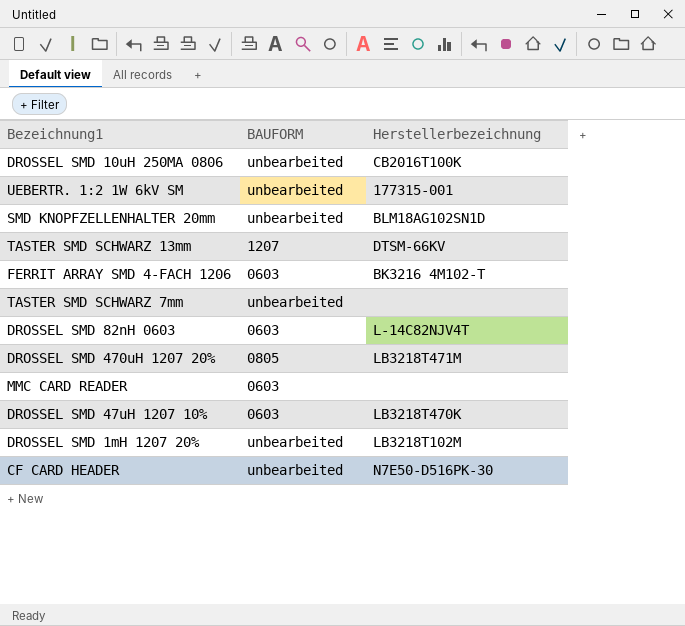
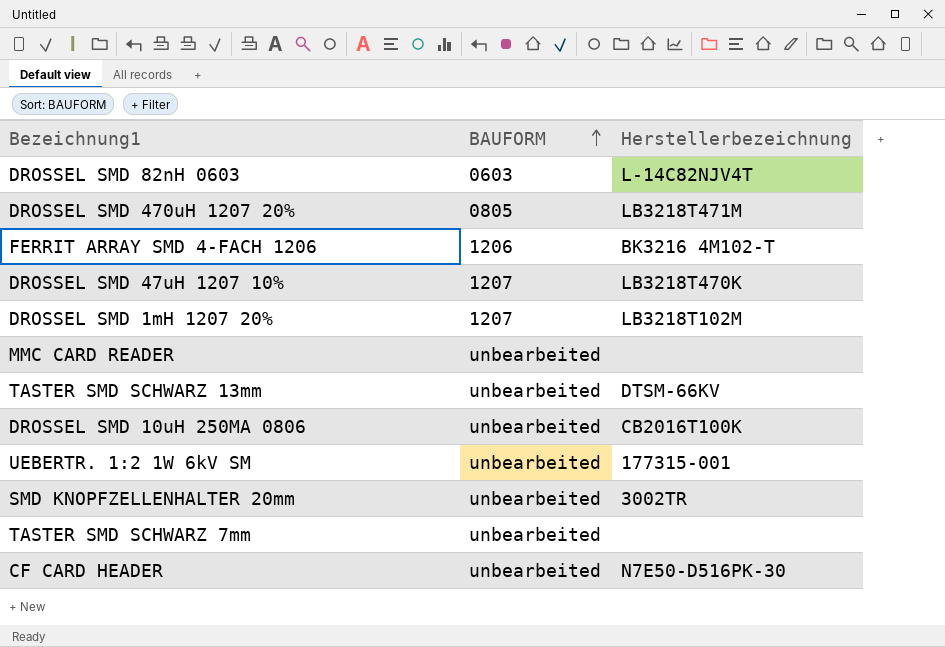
row order: none -> BAUFORM ascending
FERRIT ARRAY SMD 4-FACH 1206 | BAUFORM: 0603 -> 1206
DROSSEL SMD 47uH 1207 10% | BAUFORM: 0603 -> 1207
DROSSEL SMD 1mH 1207 20% | BAUFORM: unbearbeited -> 1207
MMC CARD READER | BAUFORM: 0603 -> unbearbeited
TASTER SMD SCHWARZ 13mm | BAUFORM: 1207 -> unbearbeited
SMD KNOPFZELLENHALTER 20mm | Herstellerbezeichnung: BLM18AG102SN1D -> 3002TR

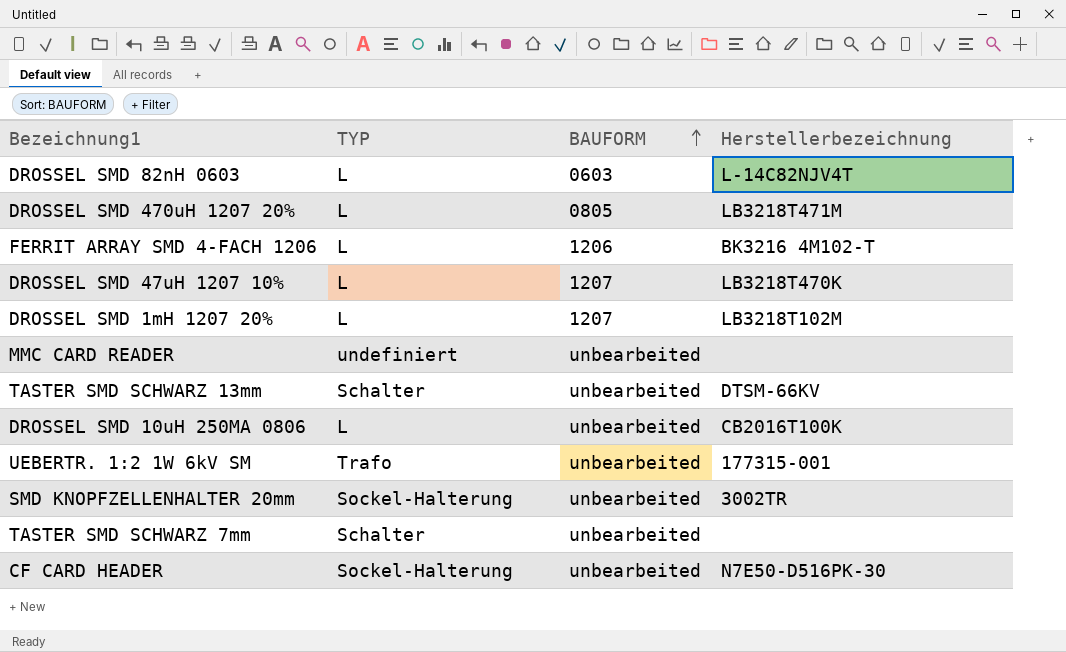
column TYP | position: none -> 2

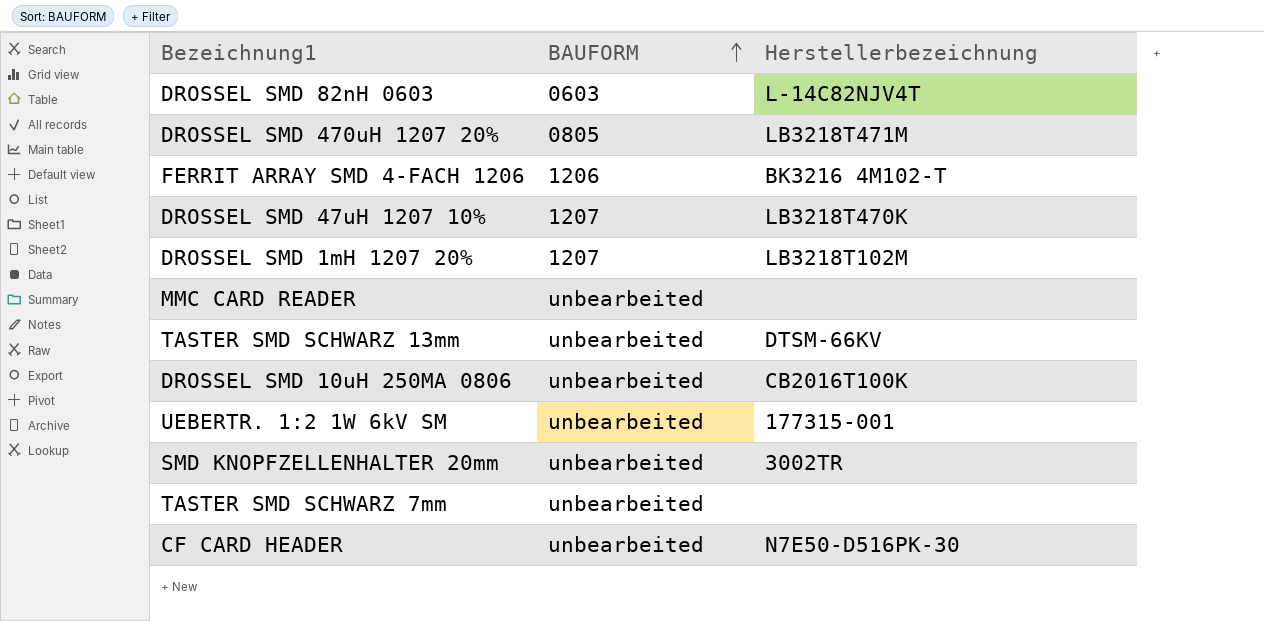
column TYP | position: 2 -> none

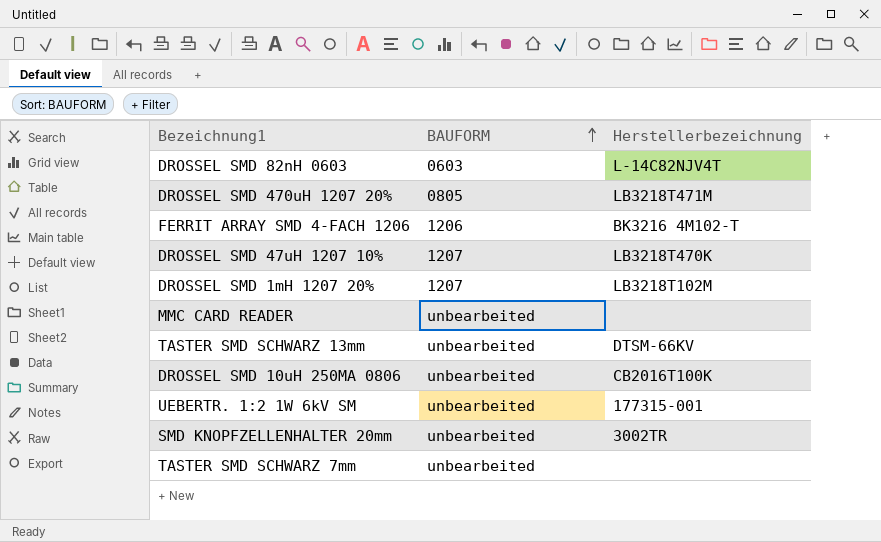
row CF CARD HEADER: unbearbeited | N7E50-D516PK-30 -> none

